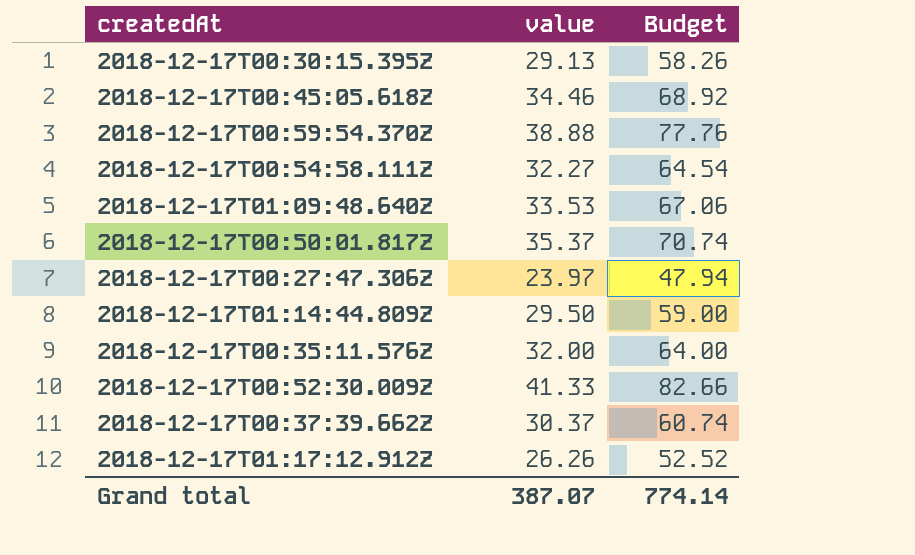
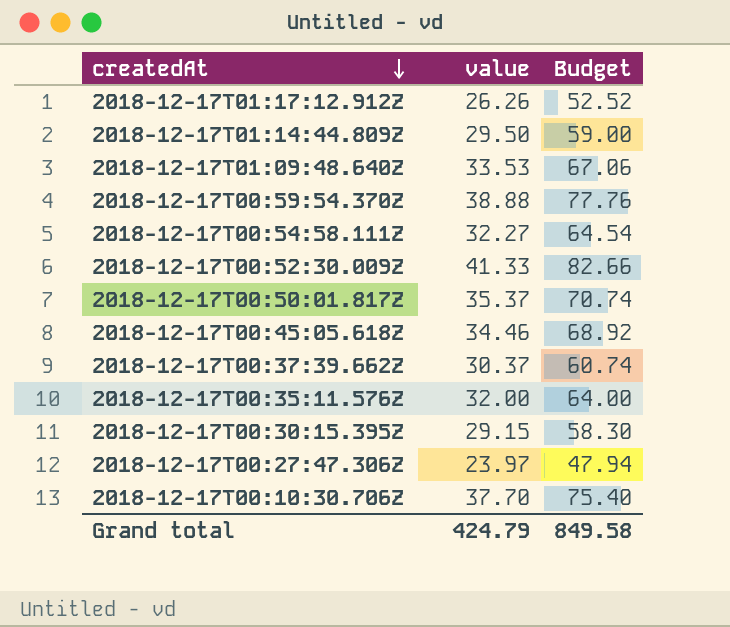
row order: none -> createdAt descending
2018-12-17T00:30:15.395Z | value: 29.13 -> 29.15
2018-12-17T00:30:15.395Z | Budget: 58.26 -> 58.30
row 2018-12-17T00:10:30.706Z: none -> 37.70 | 75.40
Grand total | value: 387.07 -> 424.79
Grand total | Budget: 774.14 -> 849.58

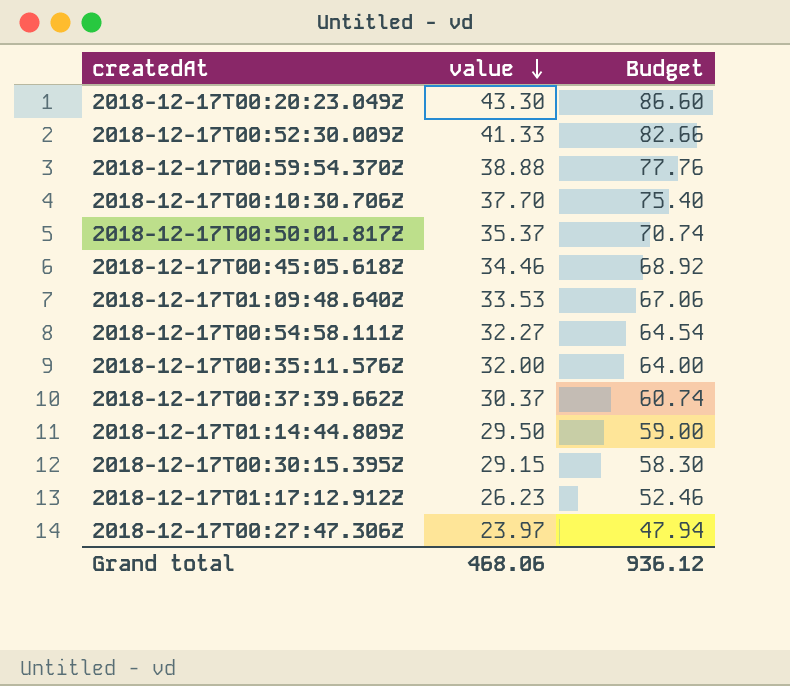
row order: createdAt descending -> value descending
row 2018-12-17T00:20:23.049Z: none -> 43.30 | 86.60
2018-12-17T01:17:12.912Z | value: 26.26 -> 26.23
2018-12-17T01:17:12.912Z | Budget: 52.52 -> 52.46
Grand total | value: 424.79 -> 468.06
Grand total | Budget: 849.58 -> 936.12

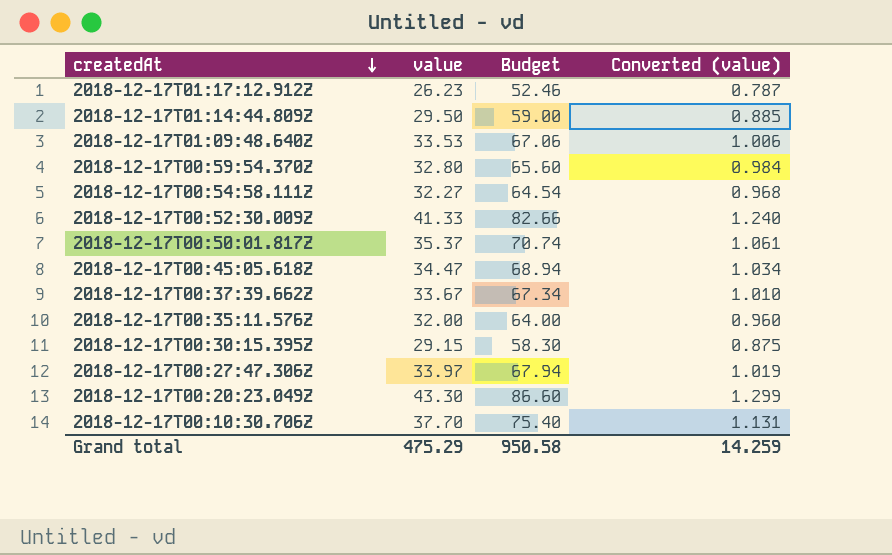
row order: value descending -> createdAt descending
column Converted (value) | formula: none -> [value] * 0.03
2018-12-17T00:59:54.370Z | value: 38.88 -> 32.80
2018-12-17T00:59:54.370Z | Budget: 77.76 -> 65.60
2018-12-17T00:45:05.618Z | value: 34.46 -> 34.47
2018-12-17T00:45:05.618Z | Budget: 68.92 -> 68.94
2018-12-17T00:37:39.662Z | value: 30.37 -> 33.67
2018-12-17T00:37:39.662Z | Budget: 60.74 -> 67.34
2018-12-17T00:27:47.306Z | value: 23.97 -> 33.97
2018-12-17T00:27:47.306Z | Budget: 47.94 -> 67.94
Grand total | value: 468.06 -> 475.29
Grand total | Budget: 936.12 -> 950.58

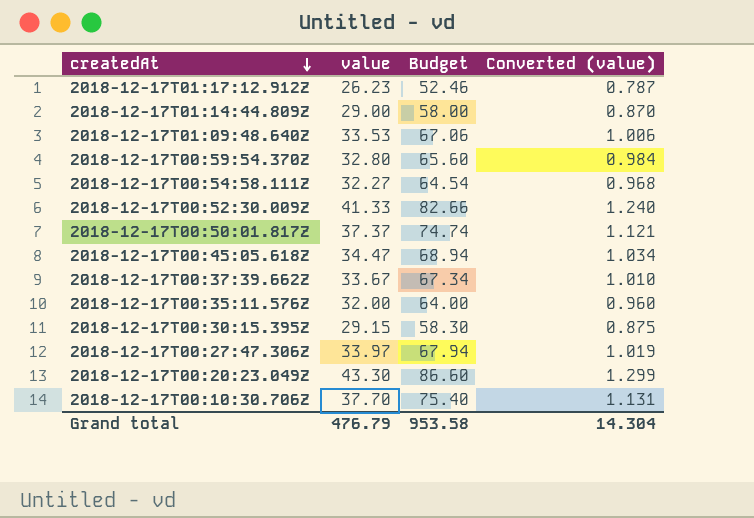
2018-12-17T01:14:44.809Z | value: 29.50 -> 29.00
2018-12-17T01:14:44.809Z | Budget: 59.00 -> 58.00
2018-12-17T01:14:44.809Z | Converted (value): 0.885 -> 0.870
2018-12-17T00:50:01.817Z | value: 35.37 -> 37.37
2018-12-17T00:50:01.817Z | Budget: 70.74 -> 74.74
2018-12-17T00:50:01.817Z | Converted (value): 1.061 -> 1.121
Grand total | value: 475.29 -> 476.79
Grand total | Budget: 950.58 -> 953.58
Grand total | Converted (value): 14.259 -> 14.304

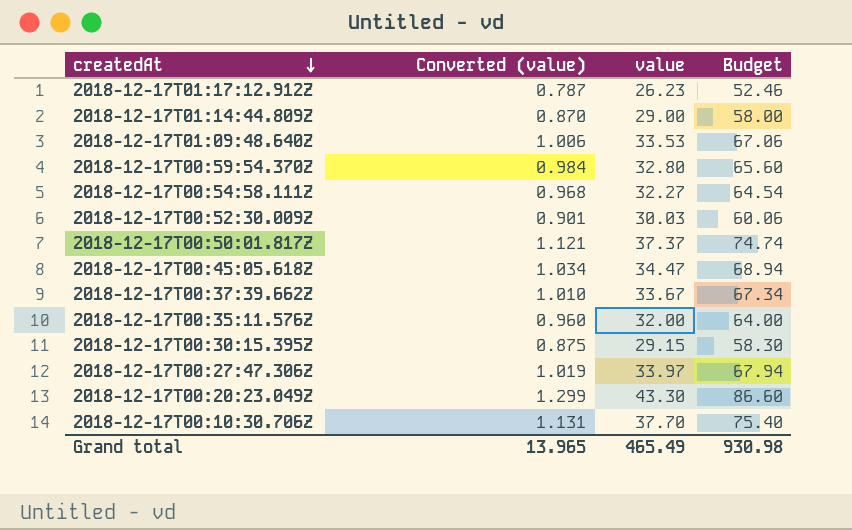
column Converted (value) | position: 4 -> 2
2018-12-17T00:52:30.009Z | Converted (value): 1.240 -> 0.901
2018-12-17T00:52:30.009Z | value: 41.33 -> 30.03
2018-12-17T00:52:30.009Z | Budget: 82.66 -> 60.06
Grand total | Converted (value): 14.304 -> 13.965
Grand total | value: 476.79 -> 465.49
Grand total | Budget: 953.58 -> 930.98

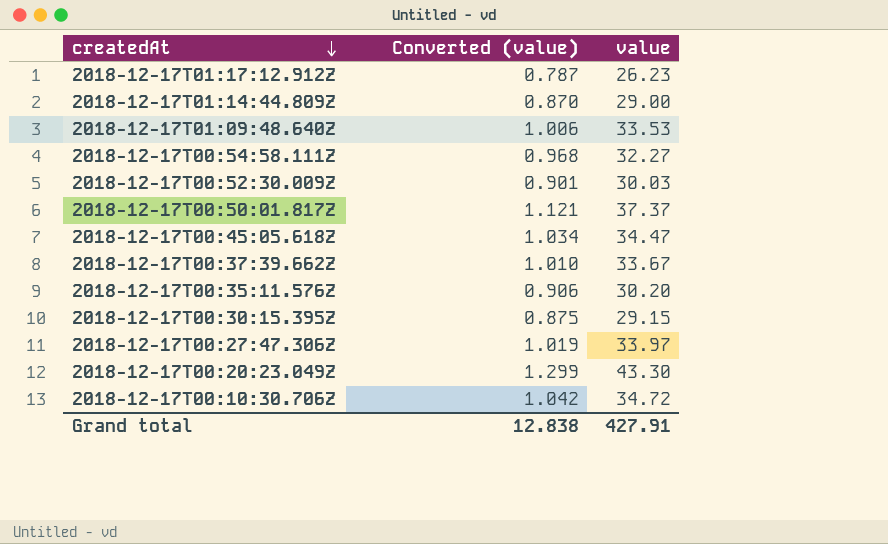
column Budget | formula: [value] * 2 -> none
row 2018-12-17T00:59:54.370Z: 0.984 | 32.80 | 65.60 -> none
2018-12-17T00:35:11.576Z | Converted (value): 0.960 -> 0.906
2018-12-17T00:35:11.576Z | value: 32.00 -> 30.20
2018-12-17T00:10:30.706Z | Converted (value): 1.131 -> 1.042
2018-12-17T00:10:30.706Z | value: 37.70 -> 34.72
Grand total | Converted (value): 13.965 -> 12.838
Grand total | value: 465.49 -> 427.91

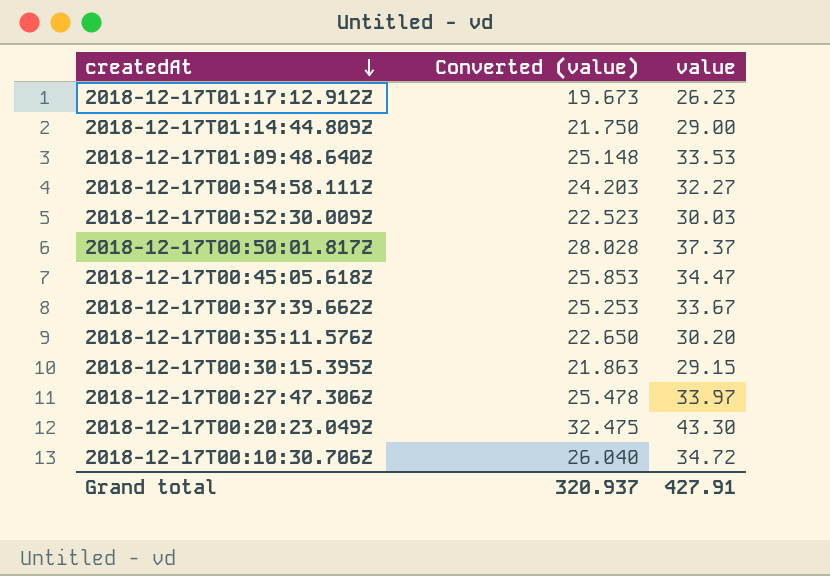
column Converted (value) | formula: [value] * 0.03 -> [value] * 0.75
Grand total | Converted (value): 12.838 -> 320.937

